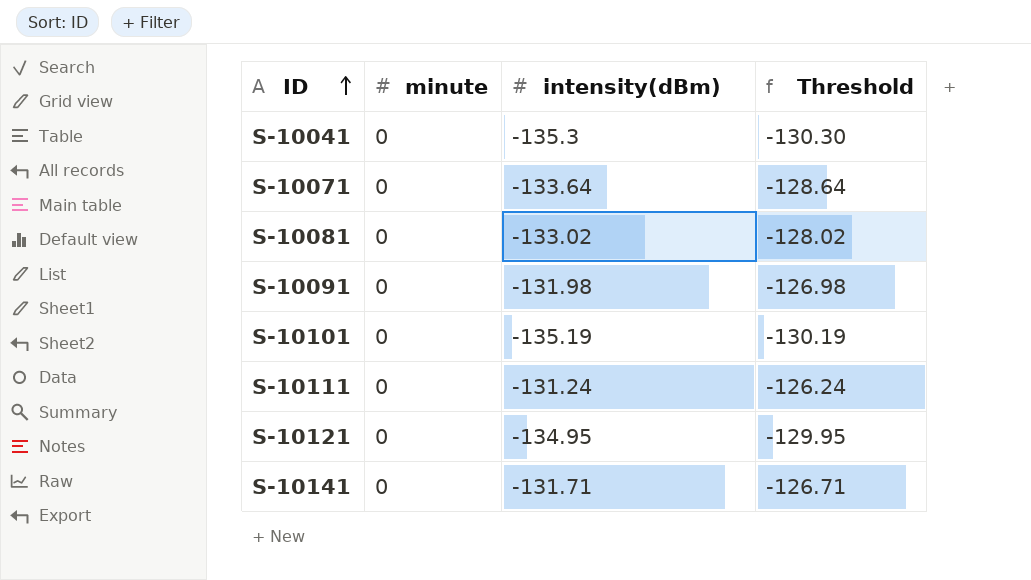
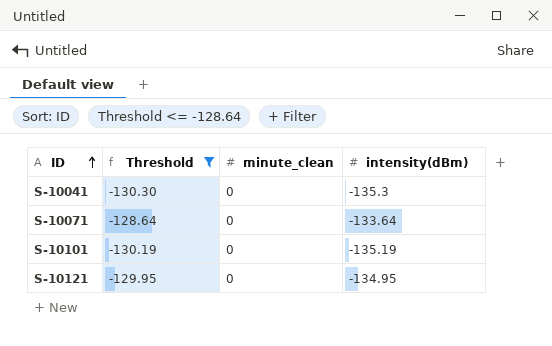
filter: none -> Threshold <= -128.64
column Threshold | position: 4 -> 2
column name: minute -> minute_clean

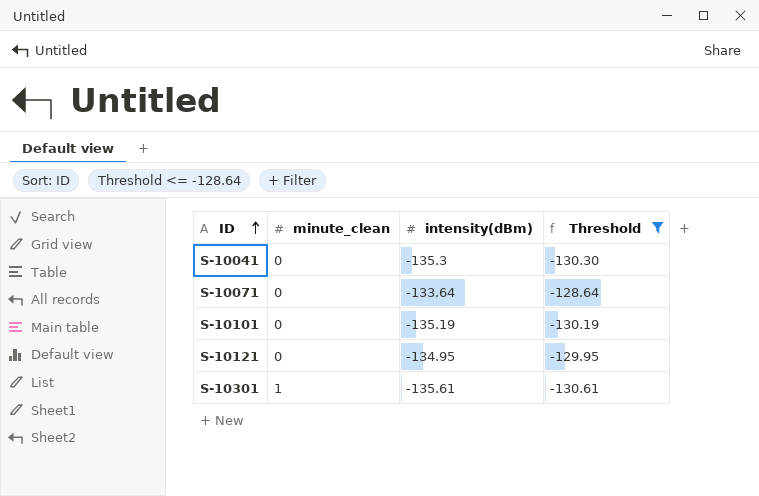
column Threshold | position: 2 -> 4
row S-10301: none -> 1 | -135.61 | -130.61

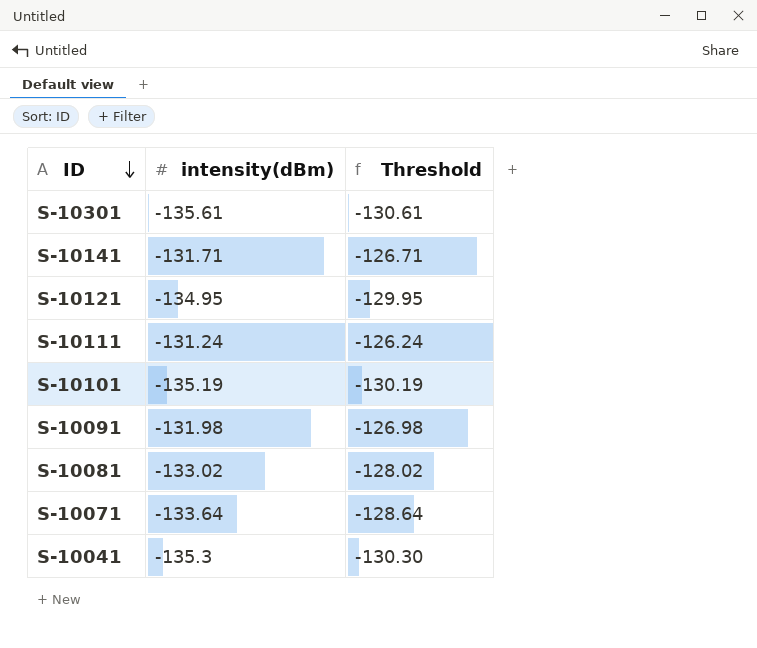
filter: Threshold <= -128.64 -> none
row order: ID ascending -> ID descending
column minute_clean | position: 2 -> none

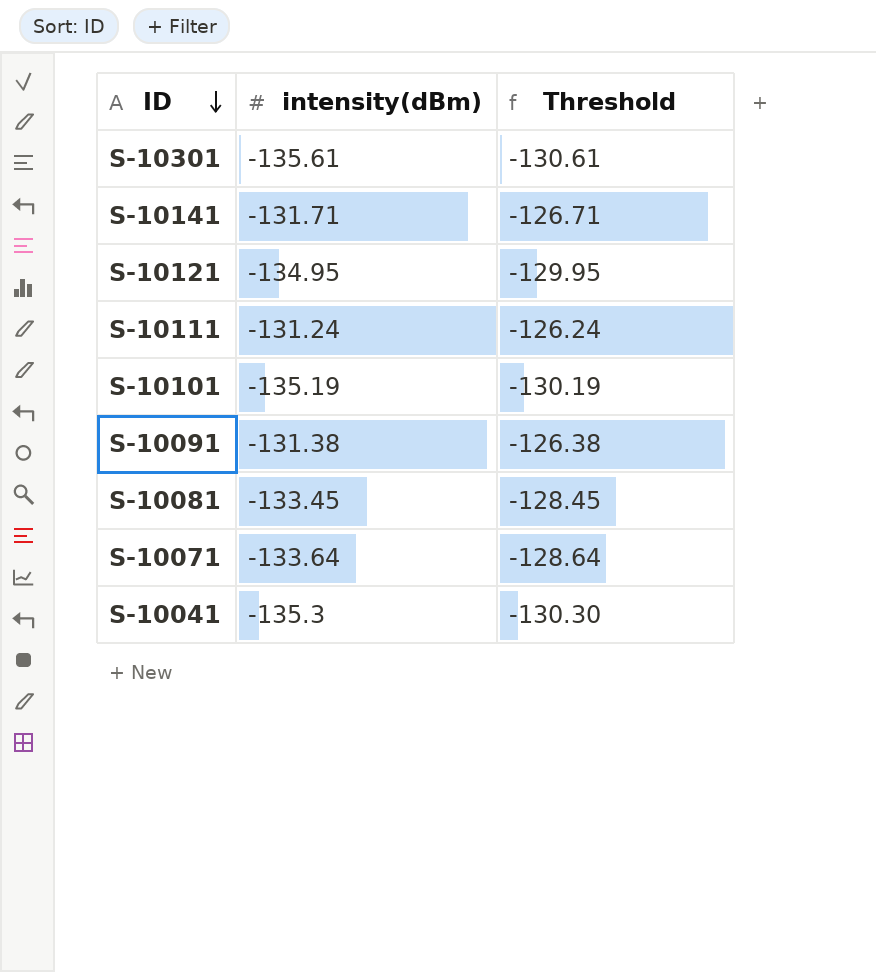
S-10091 | intensity(dBm): -131.98 -> -131.38
S-10091 | Threshold: -126.98 -> -126.38
S-10081 | intensity(dBm): -133.02 -> -133.45
S-10081 | Threshold: -128.02 -> -128.45

